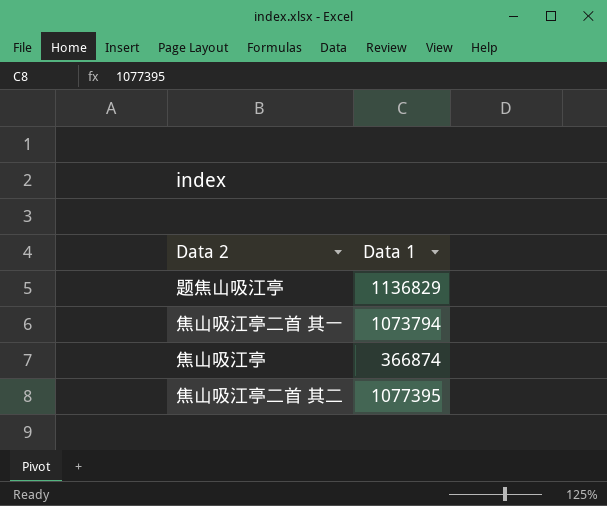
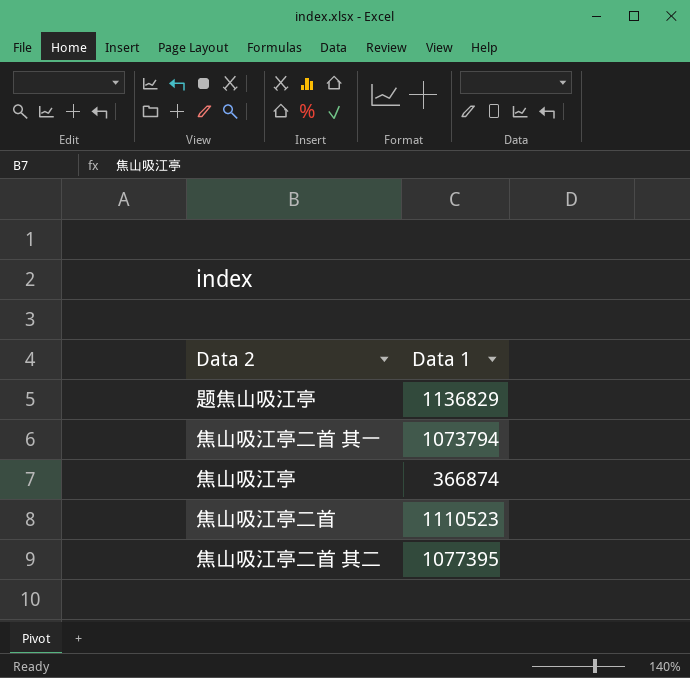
row 焦山吸江亭二首: none -> 1110523

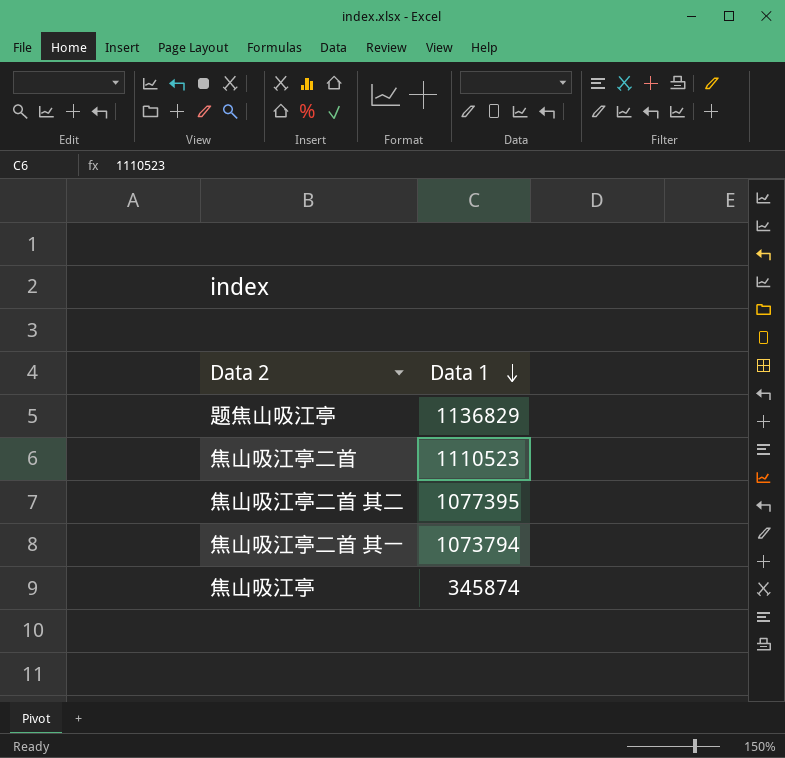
row order: none -> Data 1 descending
焦山吸江亭 | Data 1: 366874 -> 345874

